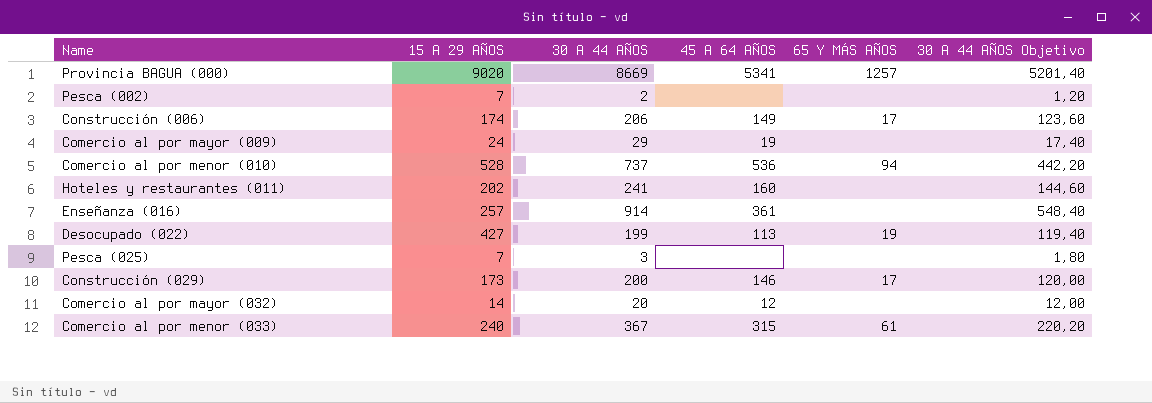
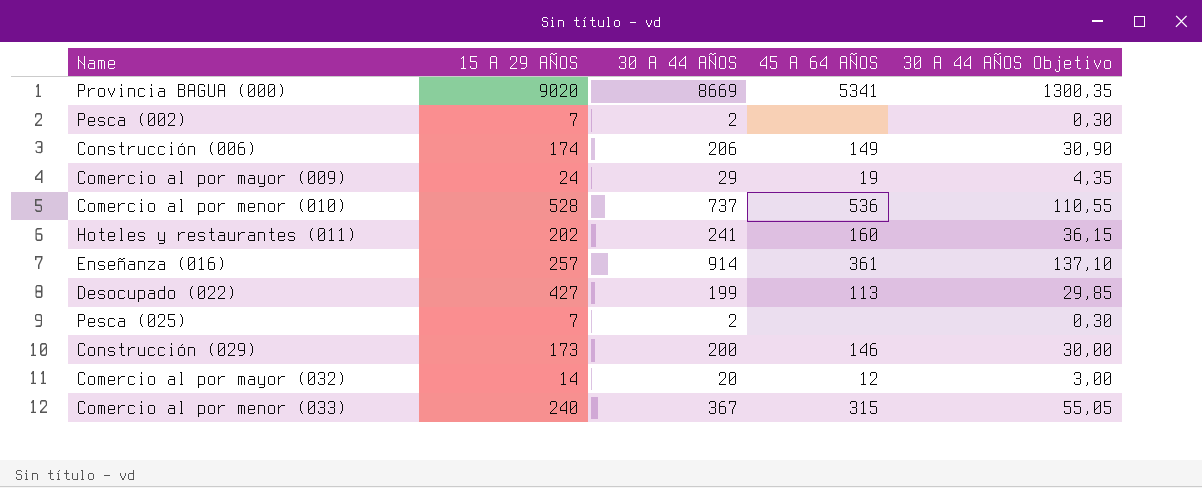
column 65 Y MÁS AÑOS | position: 5 -> none
column 30 A 44 AÑOS Objetivo | formula: [30 A 44 AÑOS] * 0,6 -> [30 A 44 AÑOS] * 0,15
Pesca (025) | 30 A 44 AÑOS: 3 -> 2

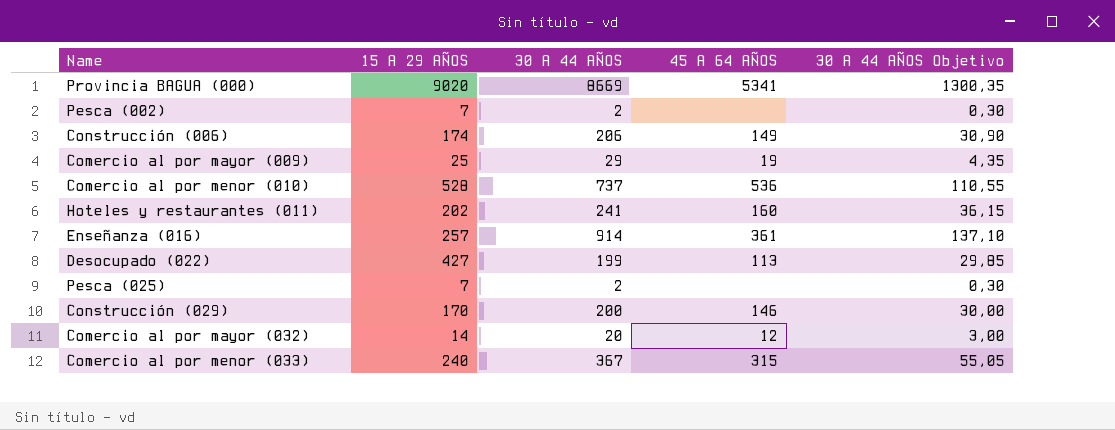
Comercio al por mayor (009) | 15 A 29 AÑOS: 24 -> 25
Construcción (029) | 15 A 29 AÑOS: 173 -> 170

